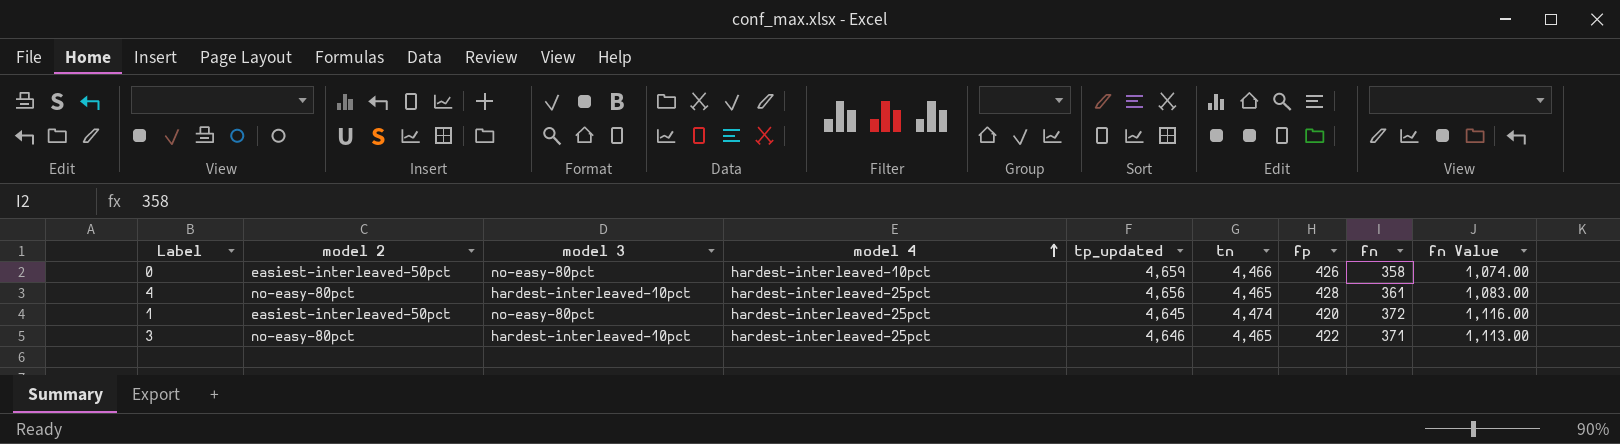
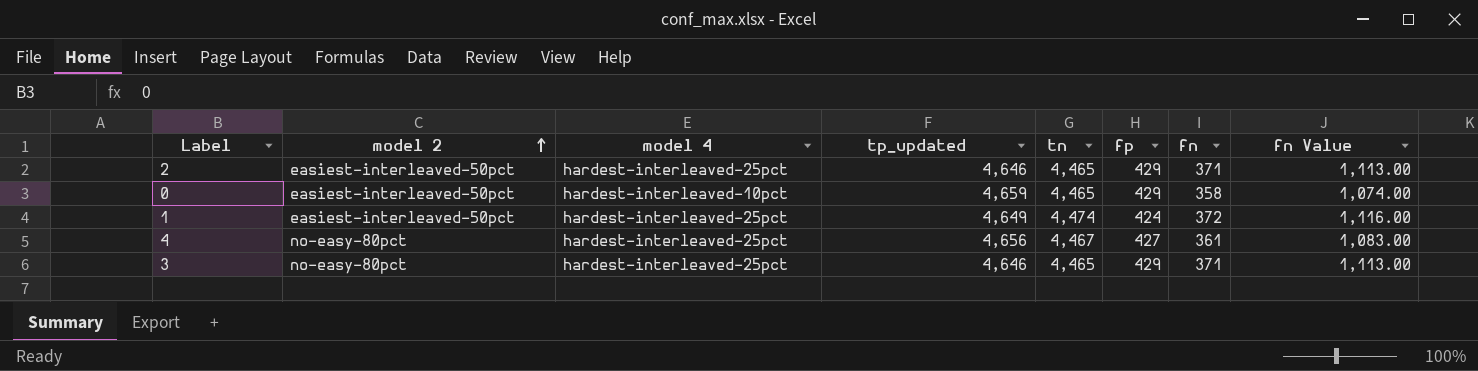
row order: model 4 ascending -> model 2 ascending
column model 3 | position: 3 -> none
row 2: none -> easiest-interleaved-50pct | hardest-interleaved-25pct | 4,646 | 4,465 | 429 | 371 | 1,113.00
0 | tn: 4,466 -> 4,465
0 | fp: 426 -> 429
1 | tp_updated: 4,645 -> 4,649
1 | fp: 420 -> 424
4 | tn: 4,465 -> 4,467
4 | fp: 428 -> 427
3 | fp: 422 -> 429

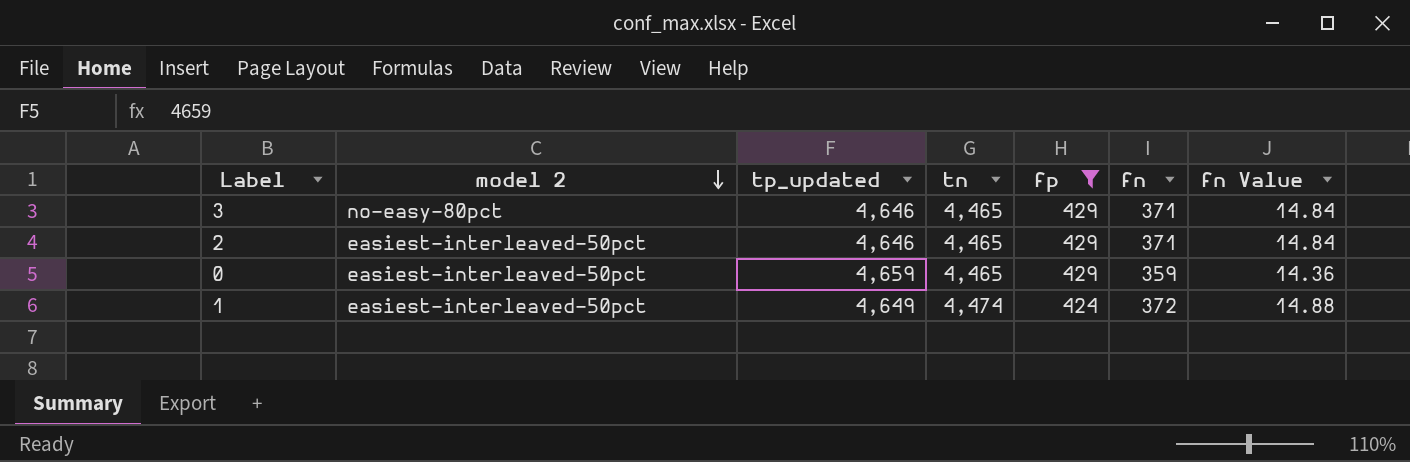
filter: none -> fp != 427
row order: model 2 ascending -> model 2 descending
column model 4 | position: 3 -> none
column fn Value | formula: [fn] * 3 -> [fn] * 0.04
0 | fn: 358 -> 359

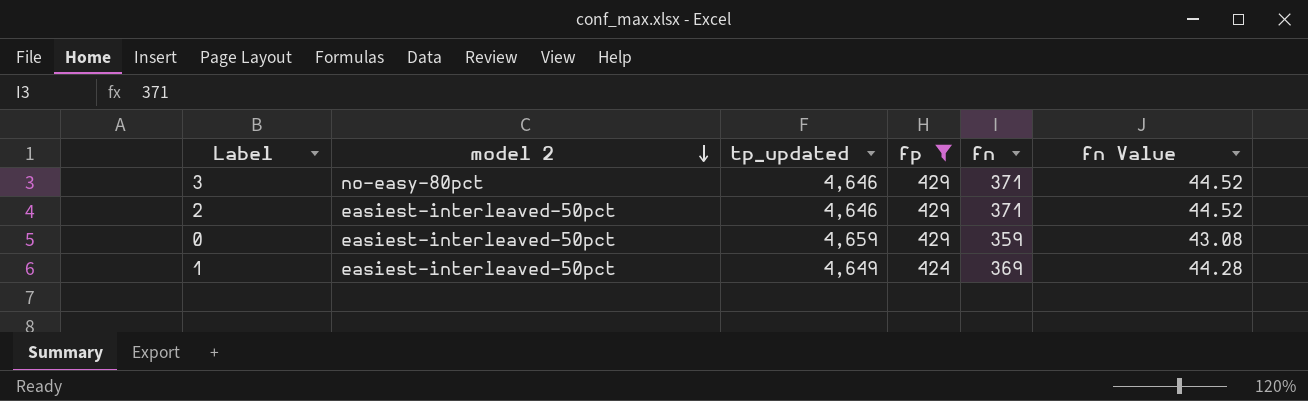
column tn | position: 4 -> none
column fn Value | formula: [fn] * 0.04 -> [fn] * 0.12
1 | fn: 372 -> 369

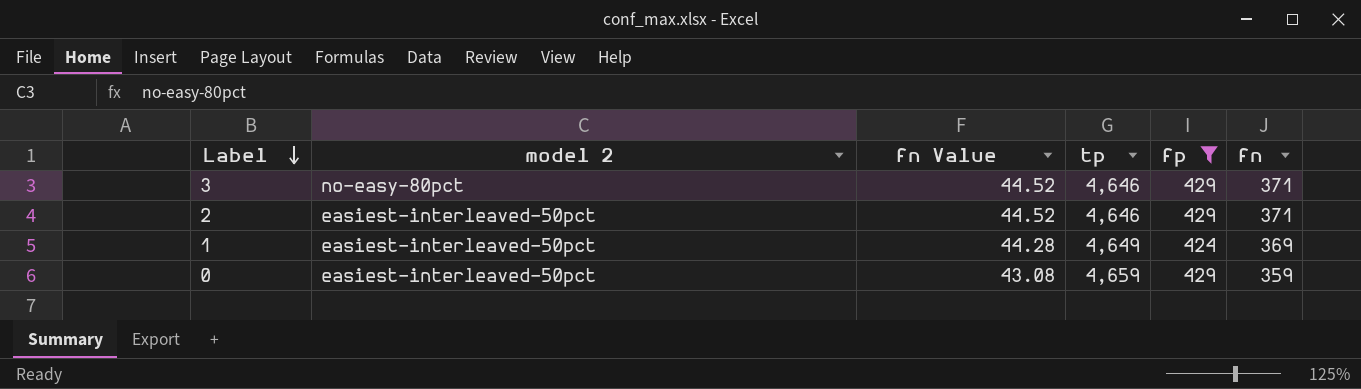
row order: model 2 descending -> Label descending
column fn Value | position: 6 -> 3
column name: tp_updated -> tp

